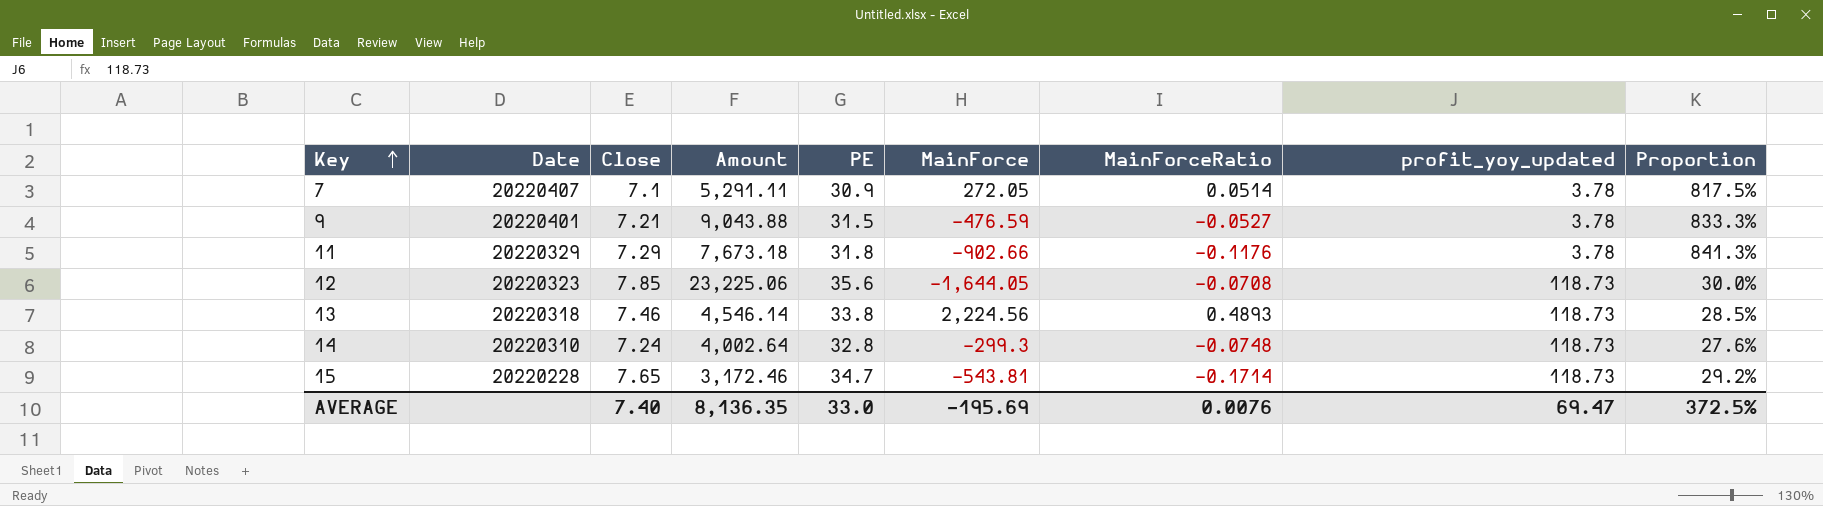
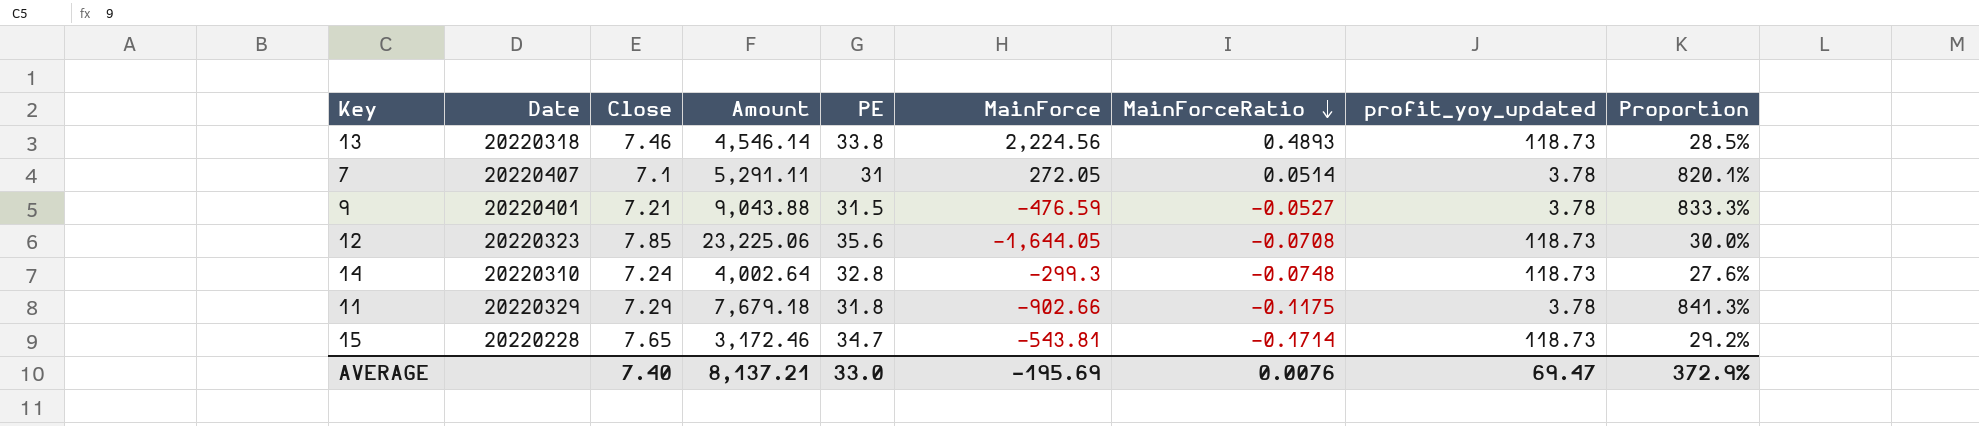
row order: Key ascending -> MainForceRatio descending
7 | PE: 30.9 -> 31
7 | Proportion: 817.5% -> 820.1%
11 | Amount: 7,673.18 -> 7,679.18
11 | MainForceRatio: -0.1176 -> -0.1175
AVERAGE | Amount: 8,136.35 -> 8,137.21
AVERAGE | Proportion: 372.5% -> 372.9%

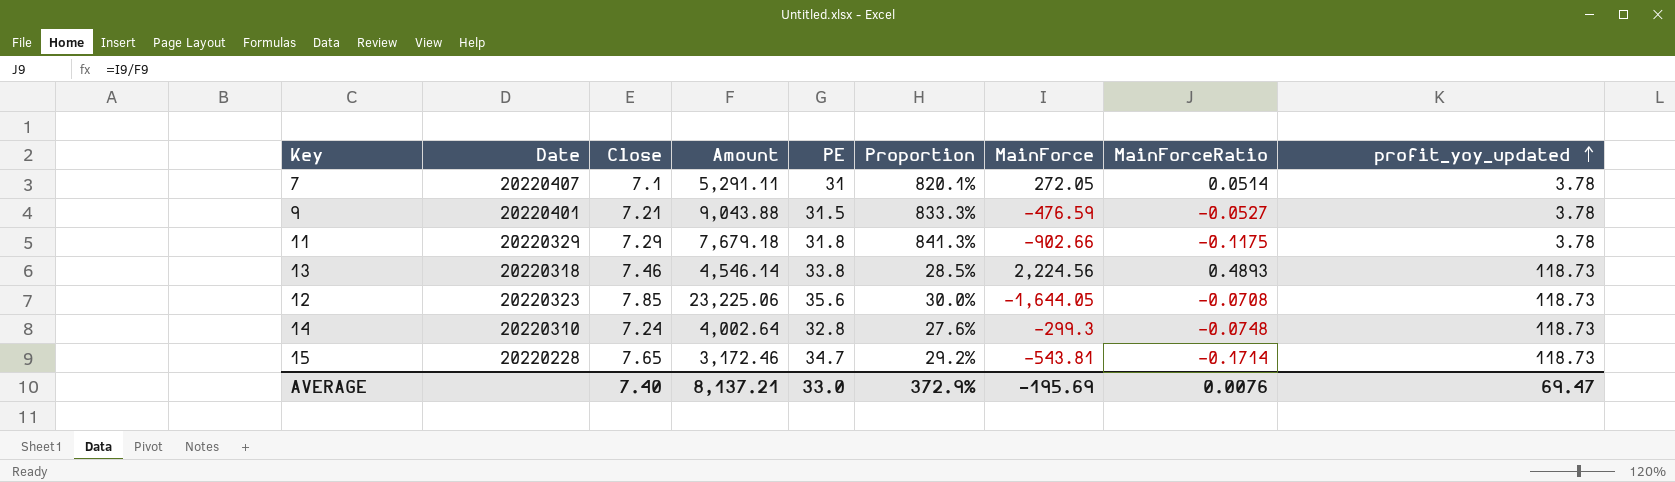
row order: MainForceRatio descending -> profit_yoy_updated ascending
column Proportion | position: 9 -> 6

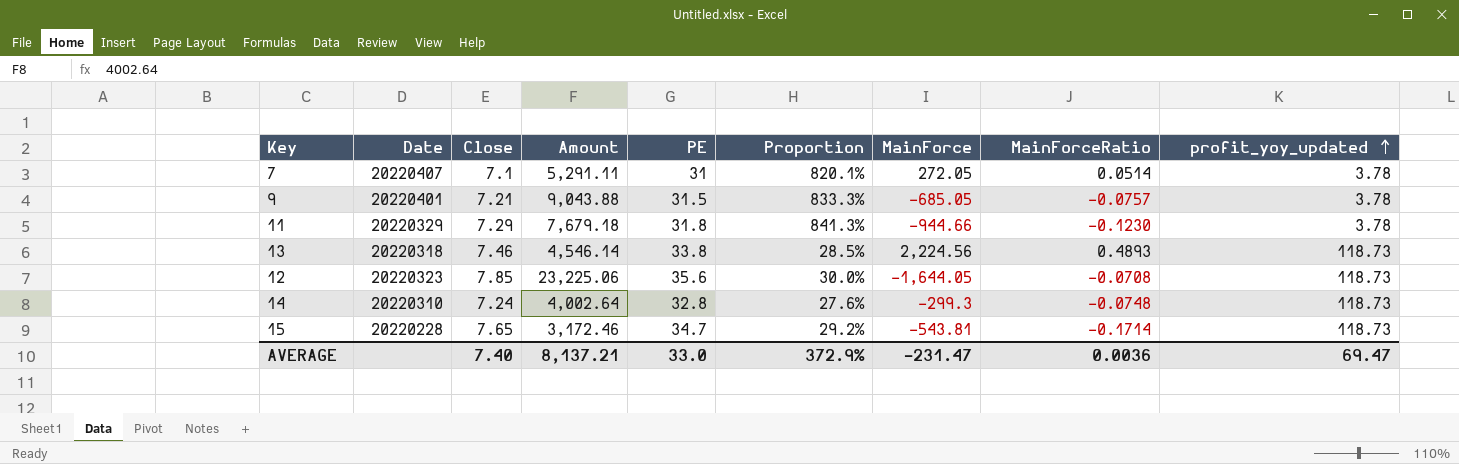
9 | MainForce: -476.59 -> -685.05
9 | MainForceRatio: -0.0527 -> -0.0757
11 | MainForce: -902.66 -> -944.66
11 | MainForceRatio: -0.1175 -> -0.1230
AVERAGE | MainForce: -195.69 -> -231.47
AVERAGE | MainForceRatio: 0.0076 -> 0.0036

